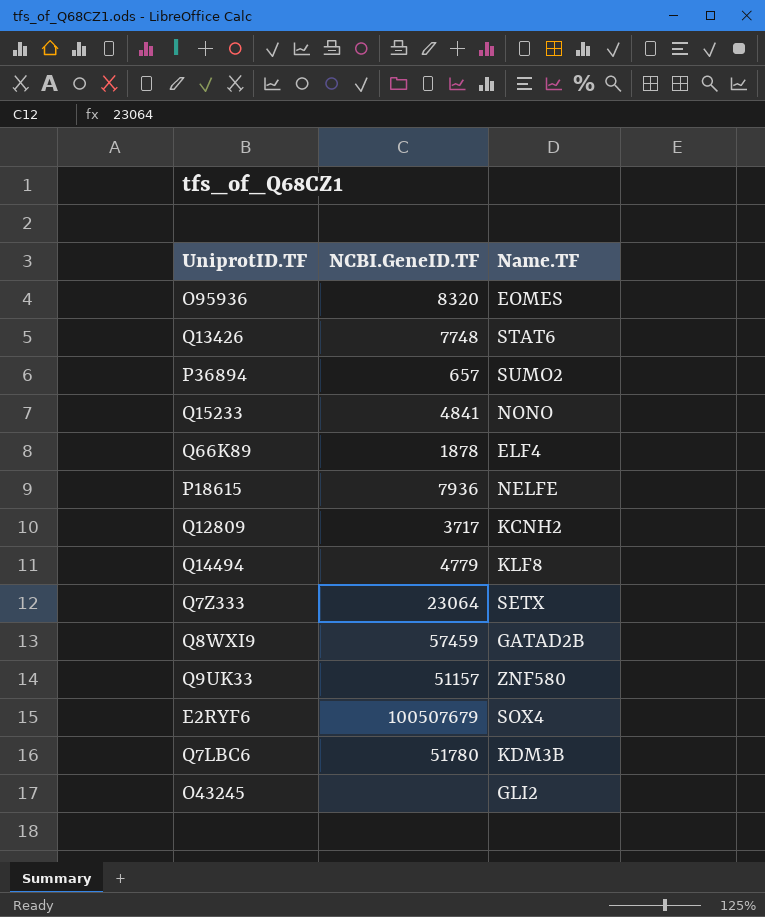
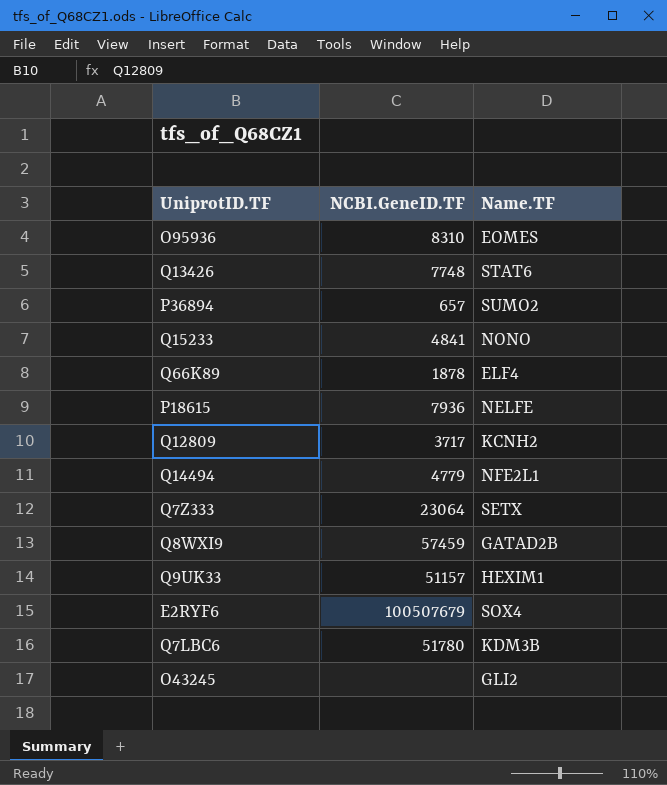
O95936 | NCBI.GeneID.TF: 8320 -> 8310
Q14494 | Name.TF: KLF8 -> NFE2L1
Q9UK33 | Name.TF: ZNF580 -> HEXIM1

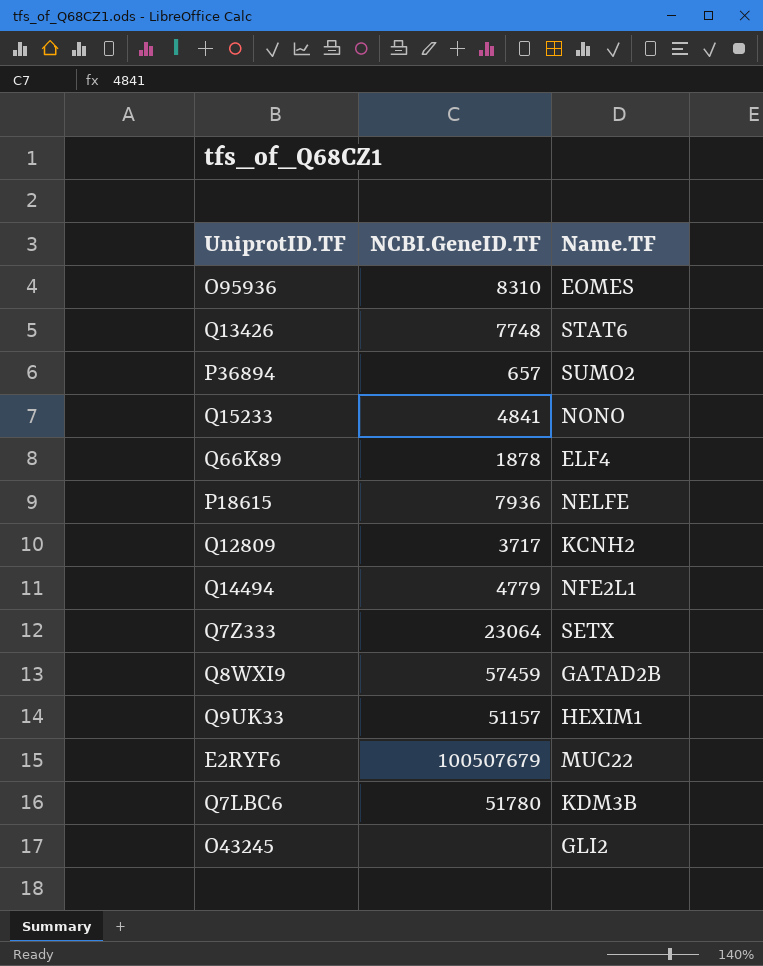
E2RYF6 | Name.TF: SOX4 -> MUC22

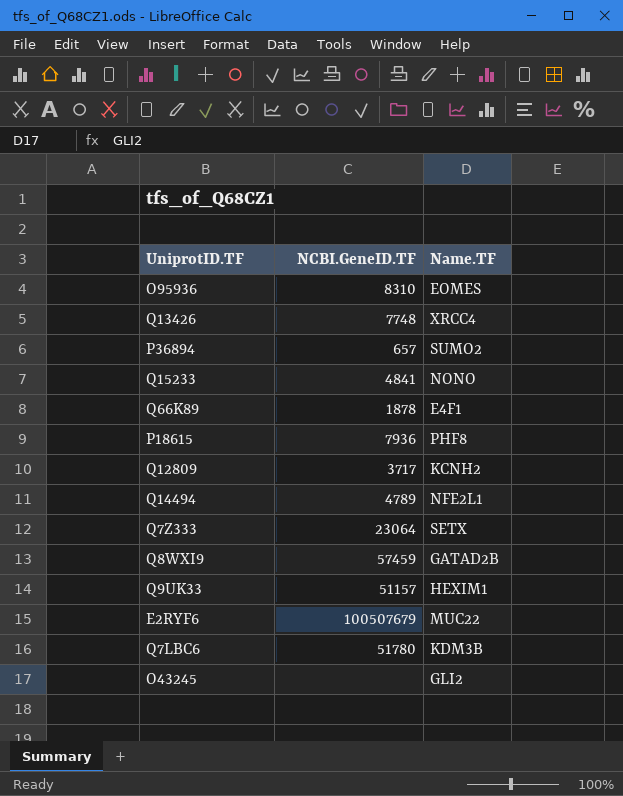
Q13426 | Name.TF: STAT6 -> XRCC4
Q66K89 | Name.TF: ELF4 -> E4F1
P18615 | Name.TF: NELFE -> PHF8
Q14494 | NCBI.GeneID.TF: 4779 -> 4789

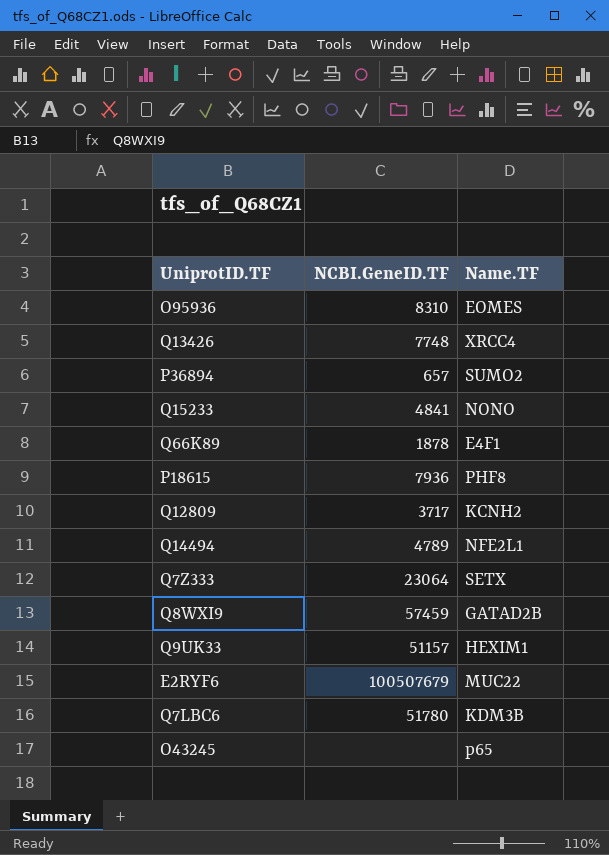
O43245 | Name.TF: GLI2 -> p65

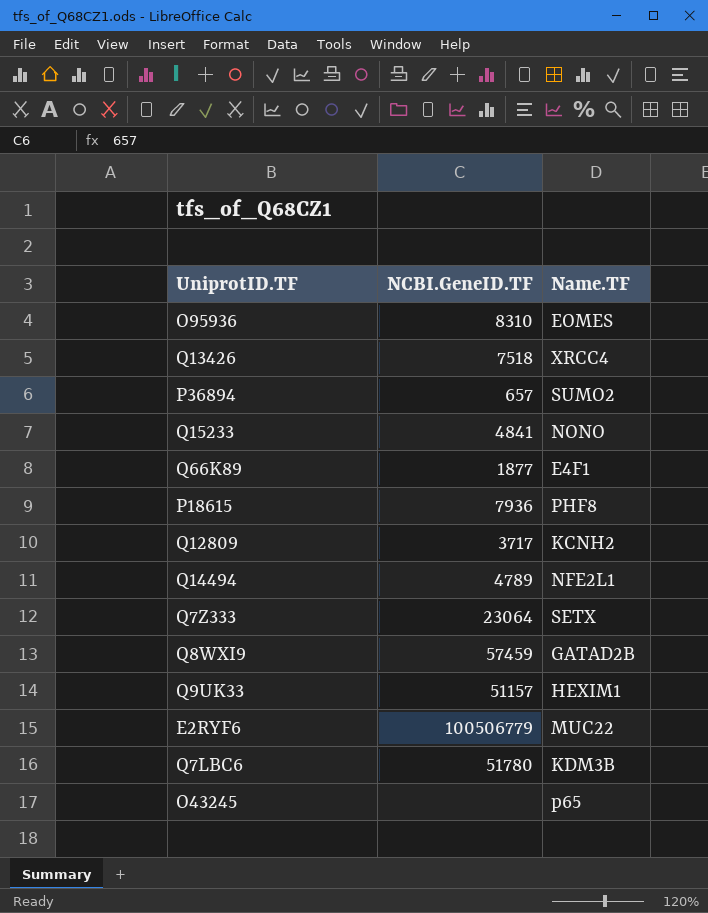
Q13426 | NCBI.GeneID.TF: 7748 -> 7518
Q66K89 | NCBI.GeneID.TF: 1878 -> 1877
E2RYF6 | NCBI.GeneID.TF: 100507679 -> 100506779

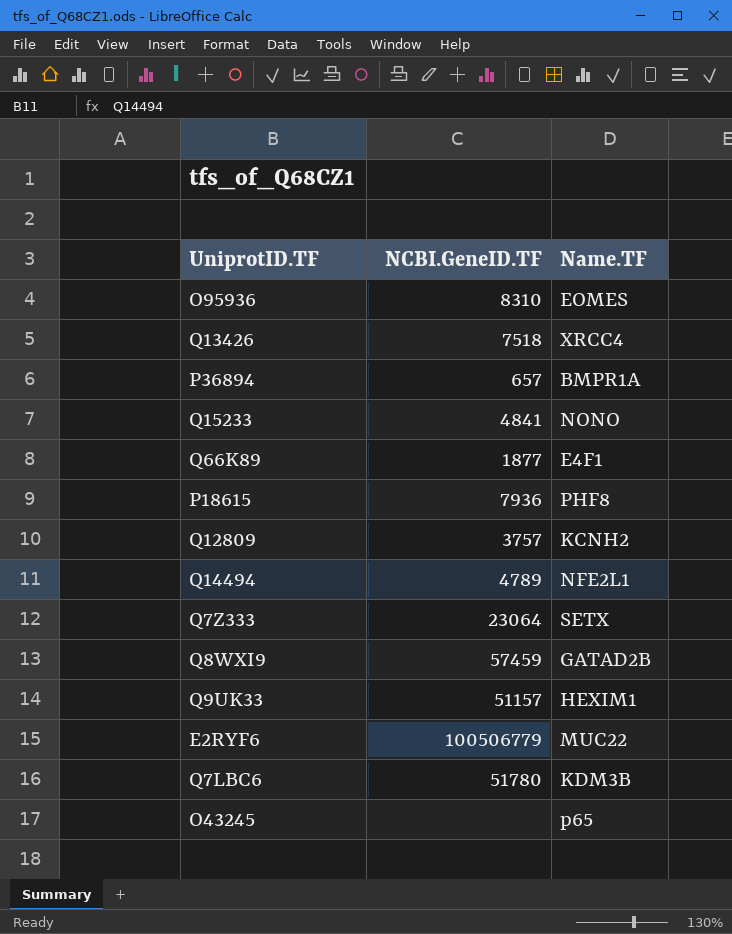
P36894 | Name.TF: SUMO2 -> BMPR1A
Q12809 | NCBI.GeneID.TF: 3717 -> 3757

